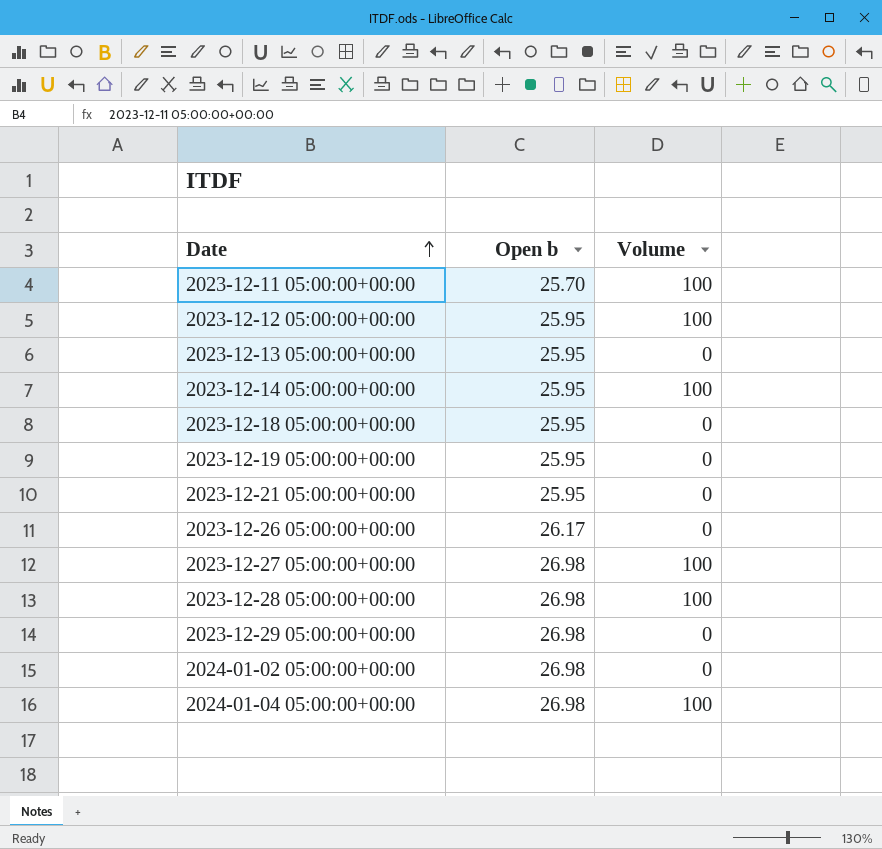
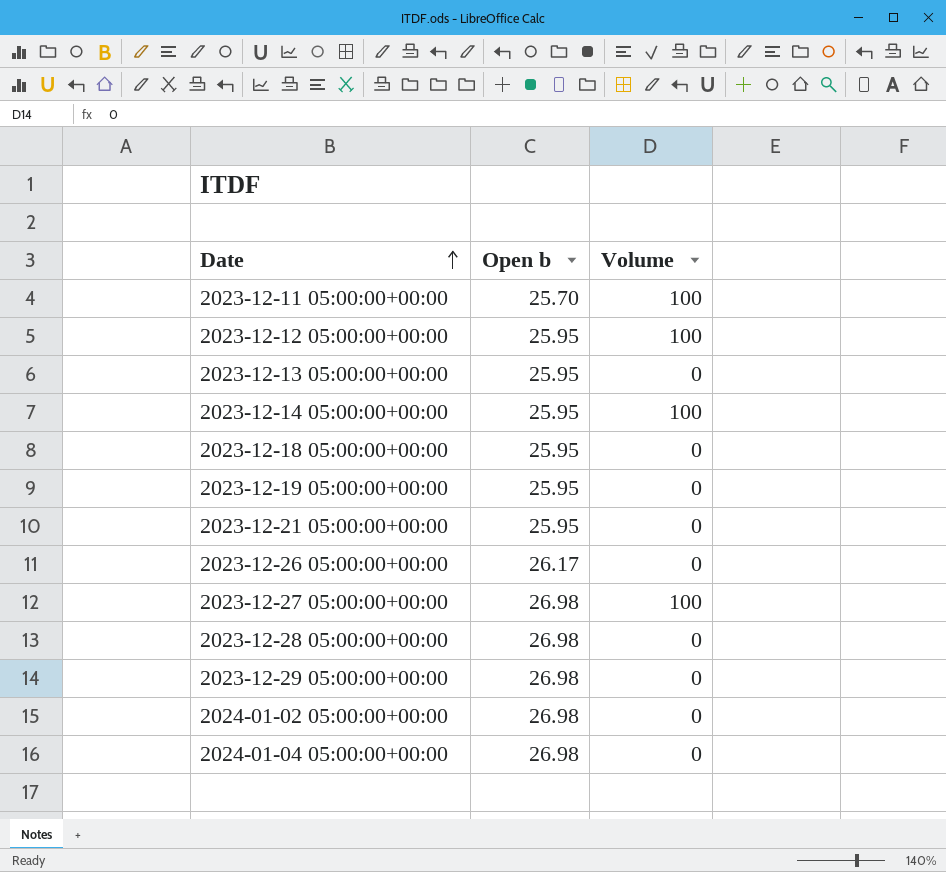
2023-12-28 05:00:00+00:00 | Volume: 100 -> 0
2024-01-04 05:00:00+00:00 | Volume: 100 -> 0

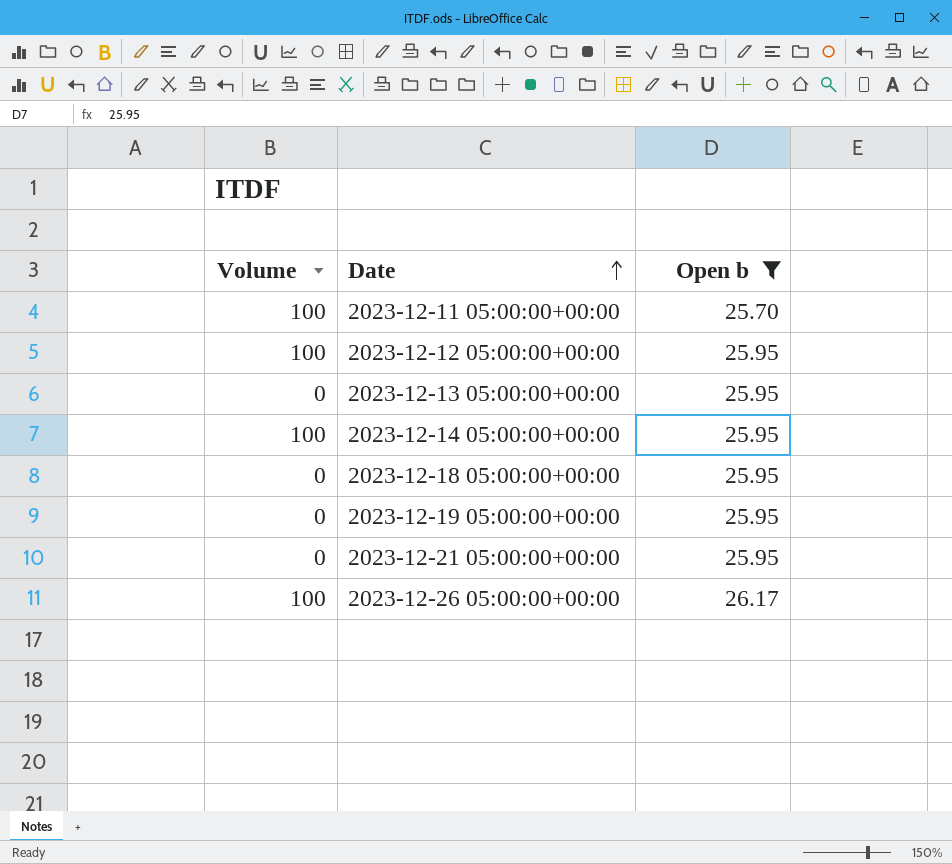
filter: none -> Open b != 26.98
column Volume | position: 3 -> 1
2023-12-26 05:00:00+00:00 | Volume: 0 -> 100

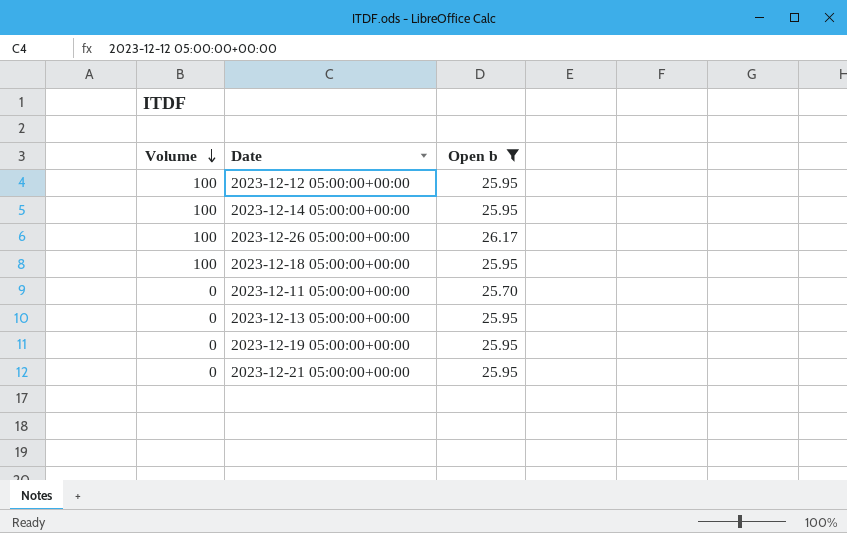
row order: Date ascending -> Volume descending
2023-12-18 05:00:00+00:00 | Volume: 0 -> 100
2023-12-11 05:00:00+00:00 | Volume: 100 -> 0

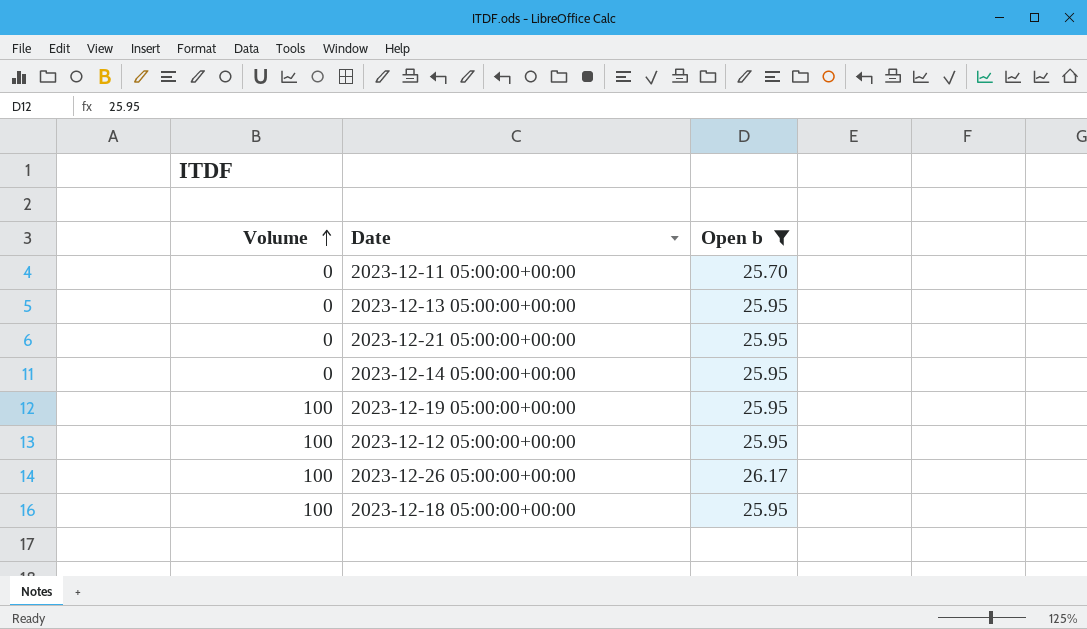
row order: Volume descending -> Volume ascending
2023-12-14 05:00:00+00:00 | Volume: 100 -> 0
2023-12-19 05:00:00+00:00 | Volume: 0 -> 100

